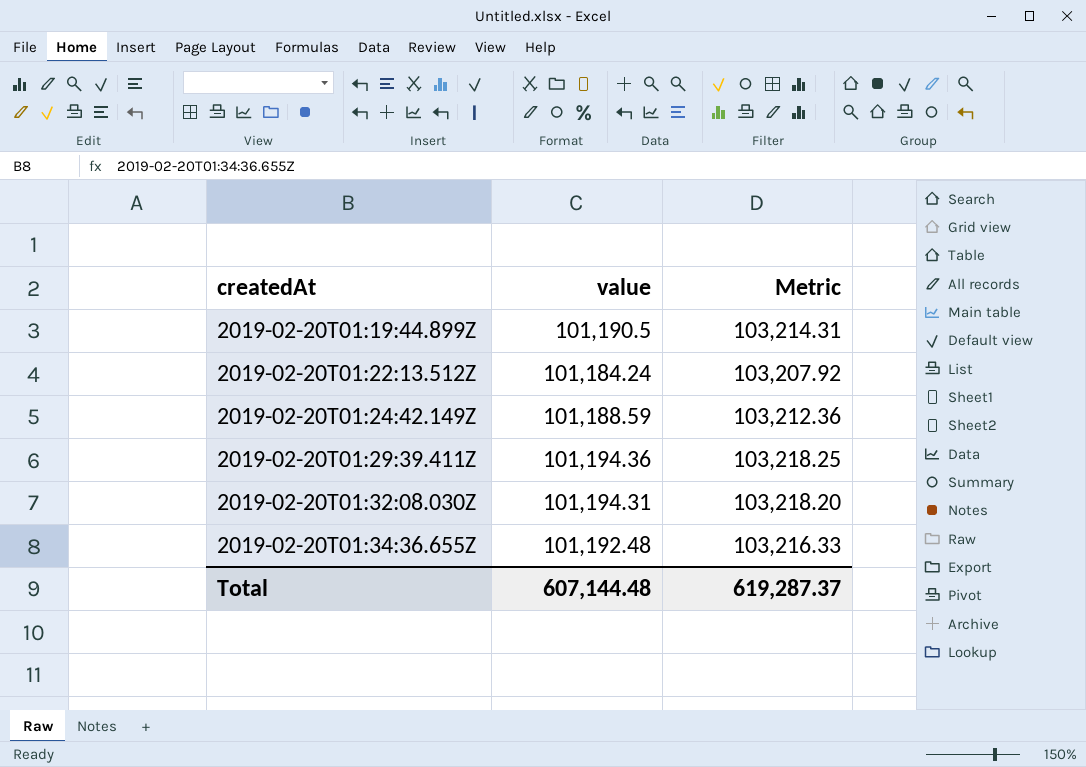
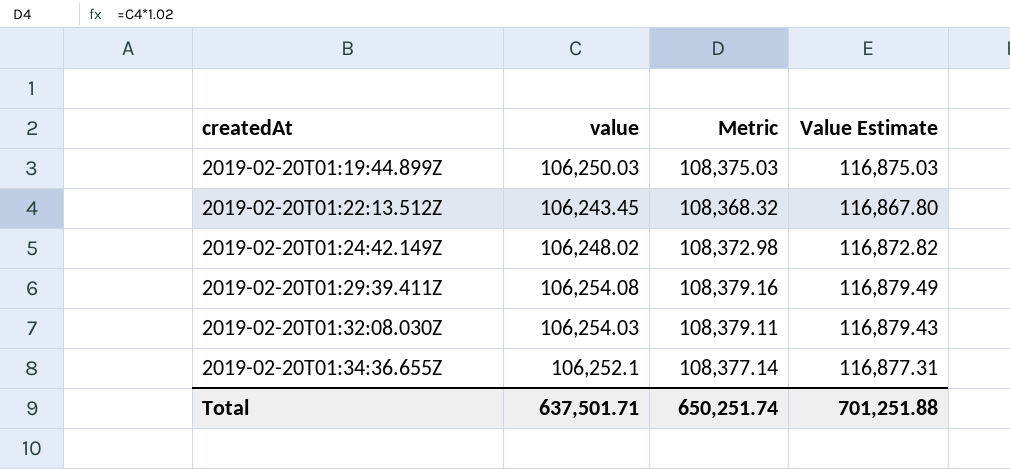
column Value Estimate | formula: none -> [value] * 1.1
2019-02-20T01:19:44.899Z | value: 101,190.5 -> 106,250.03
2019-02-20T01:19:44.899Z | Metric: 103,214.31 -> 108,375.03
2019-02-20T01:22:13.512Z | value: 101,184.24 -> 106,243.45
2019-02-20T01:22:13.512Z | Metric: 103,207.92 -> 108,368.32
2019-02-20T01:24:42.149Z | value: 101,188.59 -> 106,248.02
2019-02-20T01:24:42.149Z | Metric: 103,212.36 -> 108,372.98
2019-02-20T01:29:39.411Z | value: 101,194.36 -> 106,254.08
2019-02-20T01:29:39.411Z | Metric: 103,218.25 -> 108,379.16
2019-02-20T01:32:08.030Z | value: 101,194.31 -> 106,254.03
2019-02-20T01:32:08.030Z | Metric: 103,218.20 -> 108,379.11
2019-02-20T01:34:36.655Z | value: 101,192.48 -> 106,252.1
2019-02-20T01:34:36.655Z | Metric: 103,216.33 -> 108,377.14
Total | value: 607,144.48 -> 637,501.71
Total | Metric: 619,287.37 -> 650,251.74

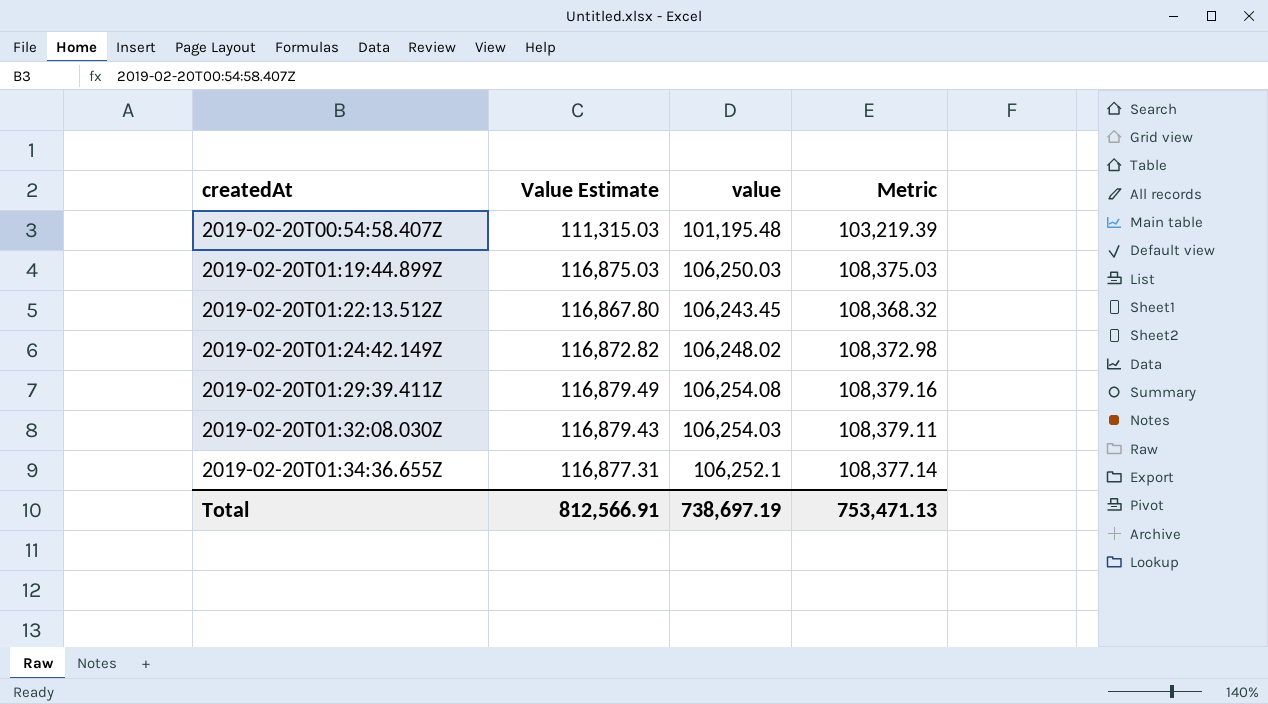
column Value Estimate | position: 4 -> 2
row 2019-02-20T00:54:58.407Z: none -> 111,315.03 | 101,195.48 | 103,219.39
Total | Value Estimate: 701,251.88 -> 812,566.91
Total | value: 637,501.71 -> 738,697.19
Total | Metric: 650,251.74 -> 753,471.13

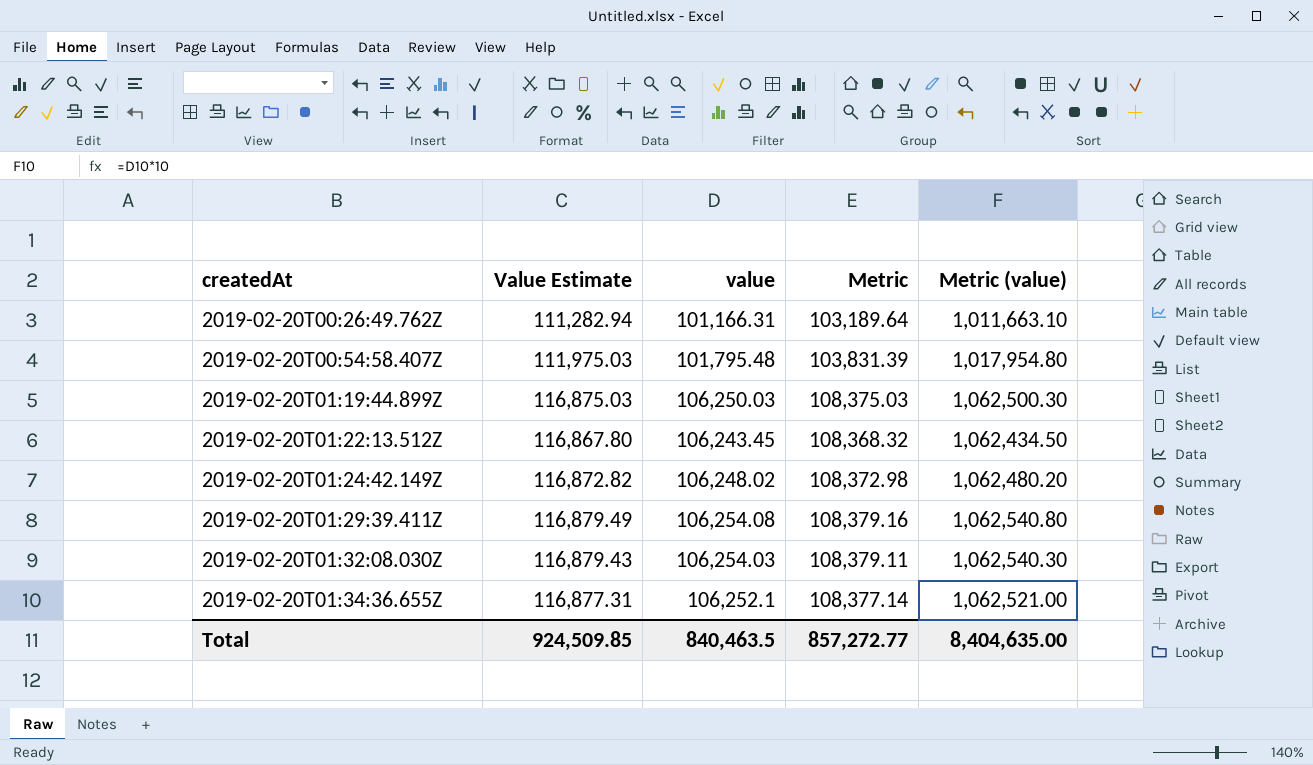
column Metric (value) | formula: none -> [value] * 10
row 2019-02-20T00:26:49.762Z: none -> 111,282.94 | 101,166.31 | 103,189.64 | 1,011,663.10
2019-02-20T00:54:58.407Z | Value Estimate: 111,315.03 -> 111,975.03
2019-02-20T00:54:58.407Z | value: 101,195.48 -> 101,795.48
2019-02-20T00:54:58.407Z | Metric: 103,219.39 -> 103,831.39
Total | Value Estimate: 812,566.91 -> 924,509.85
Total | value: 738,697.19 -> 840,463.5
Total | Metric: 753,471.13 -> 857,272.77

